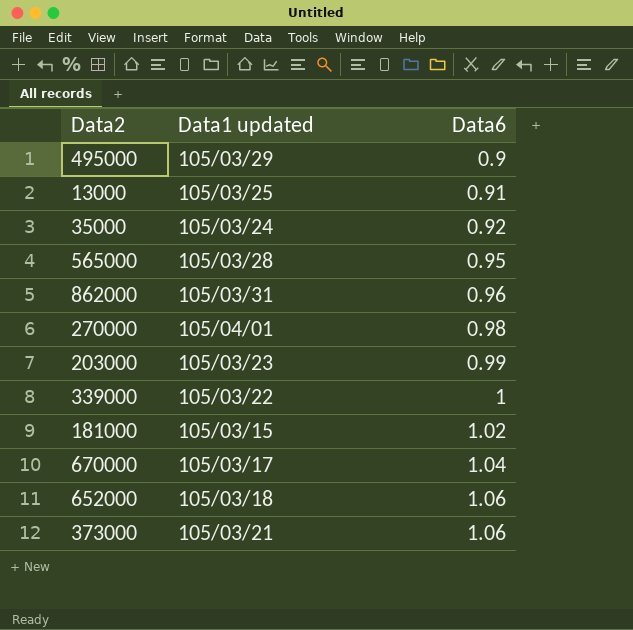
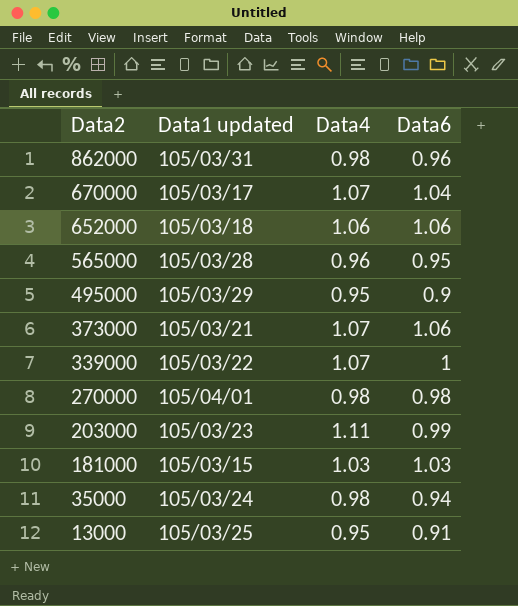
row order: Data6 ascending -> Data2 descending
column Data4 | position: none -> 3
181000 | Data6: 1.02 -> 1.03
35000 | Data6: 0.92 -> 0.94

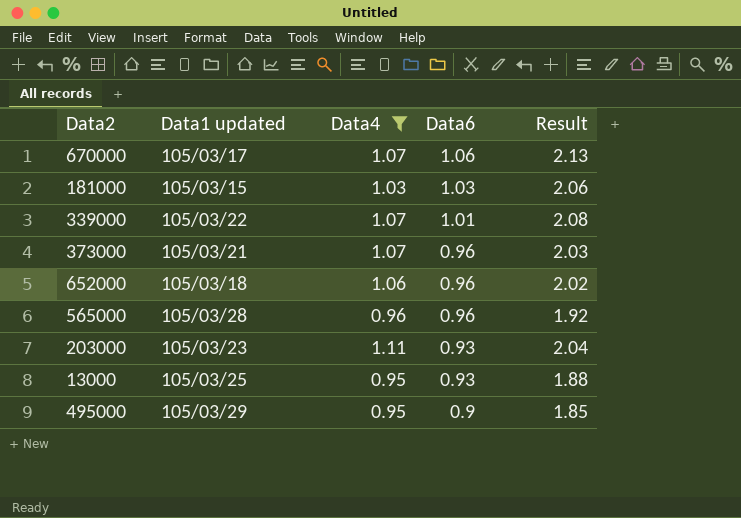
filter: none -> Data4 != 0.98
row order: Data2 descending -> Data6 descending
column Result | formula: none -> [Data4] + [Data6]
670000 | Data6: 1.04 -> 1.06
339000 | Data6: 1 -> 1.01
373000 | Data6: 1.06 -> 0.96
652000 | Data6: 1.06 -> 0.96
565000 | Data6: 0.95 -> 0.96
203000 | Data6: 0.99 -> 0.93
13000 | Data6: 0.91 -> 0.93

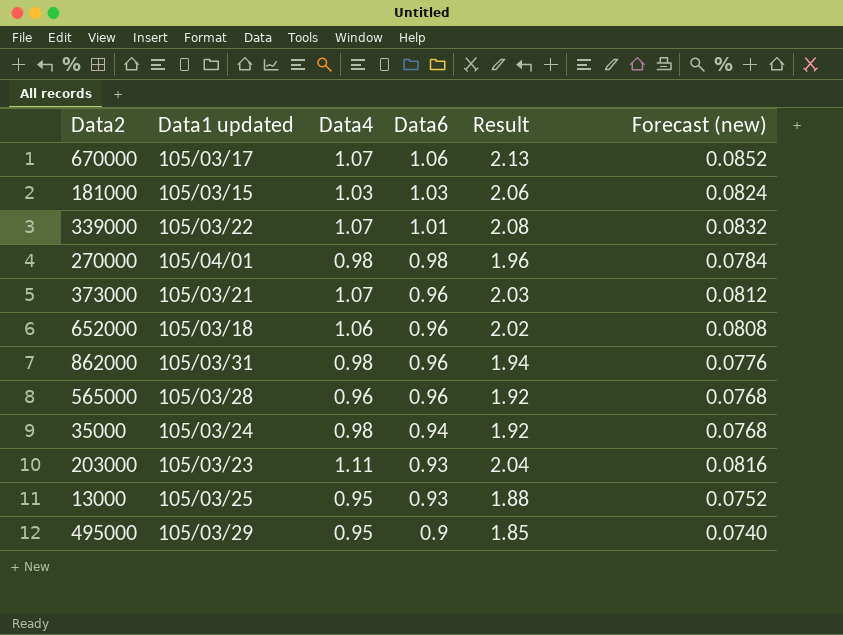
filter: Data4 != 0.98 -> none
column Forecast (new) | formula: none -> [Result] * 0.04

